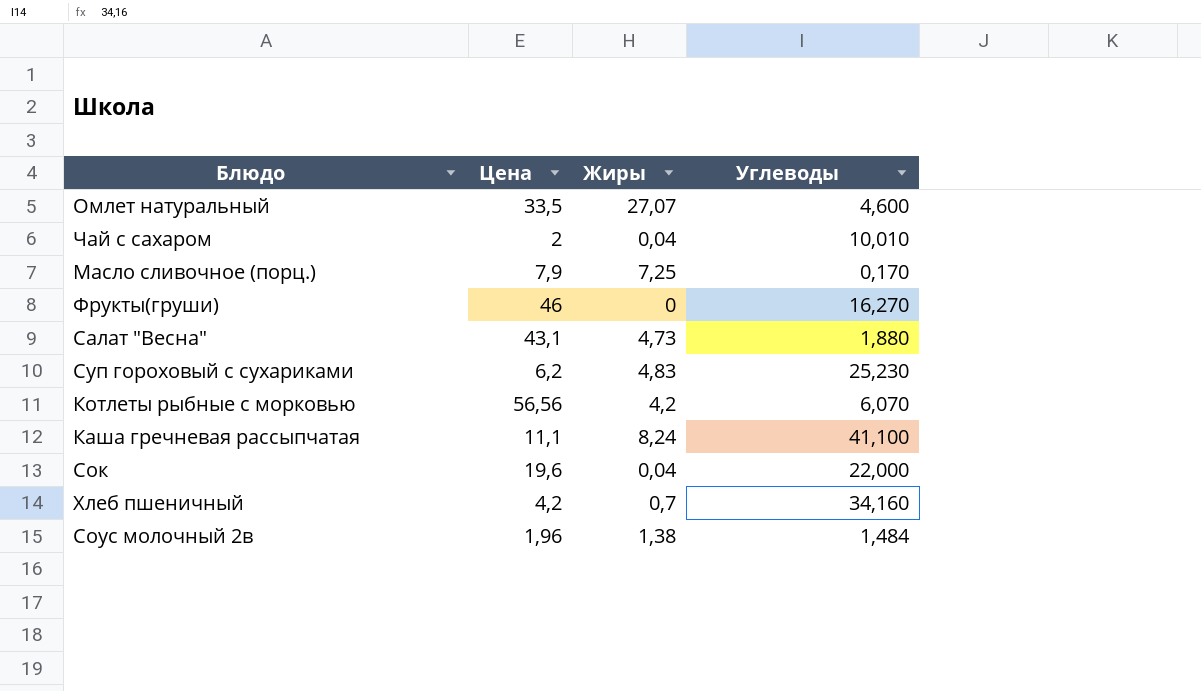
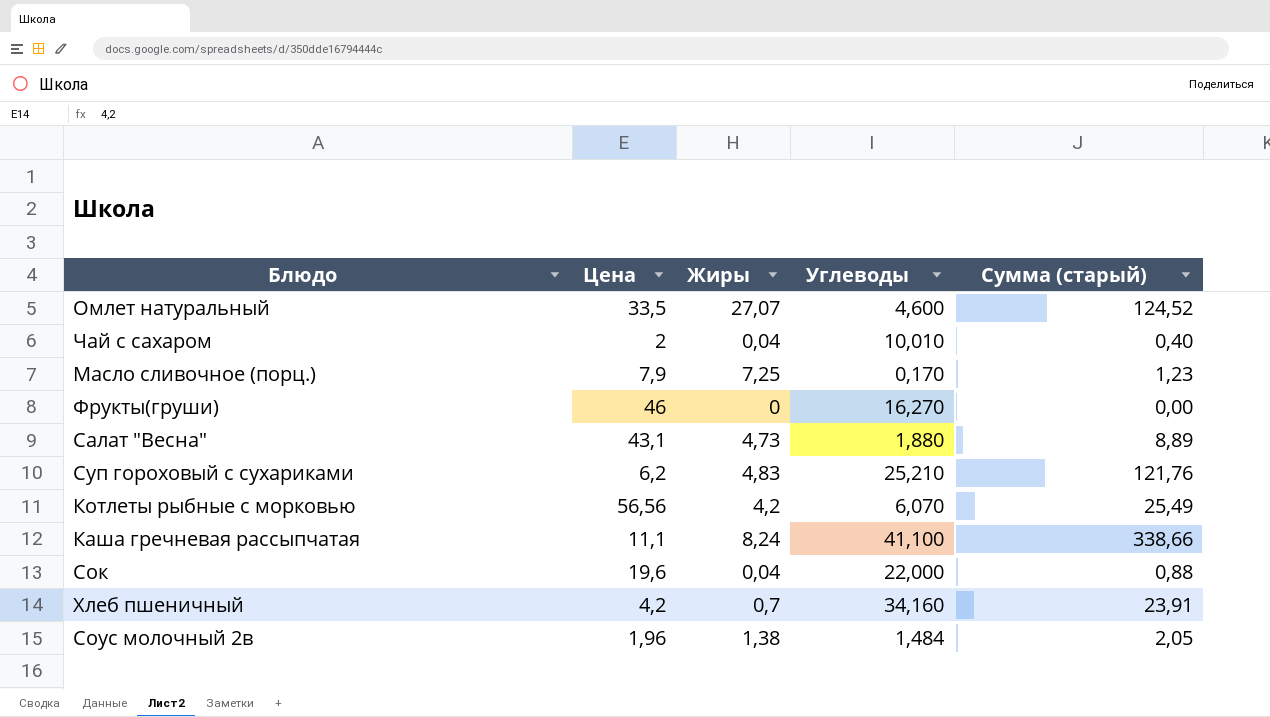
column Сумма (старый) | formula: none -> [Жиры] * [Углеводы]
Суп гороховый с сухариками | Углеводы: 25,230 -> 25,210

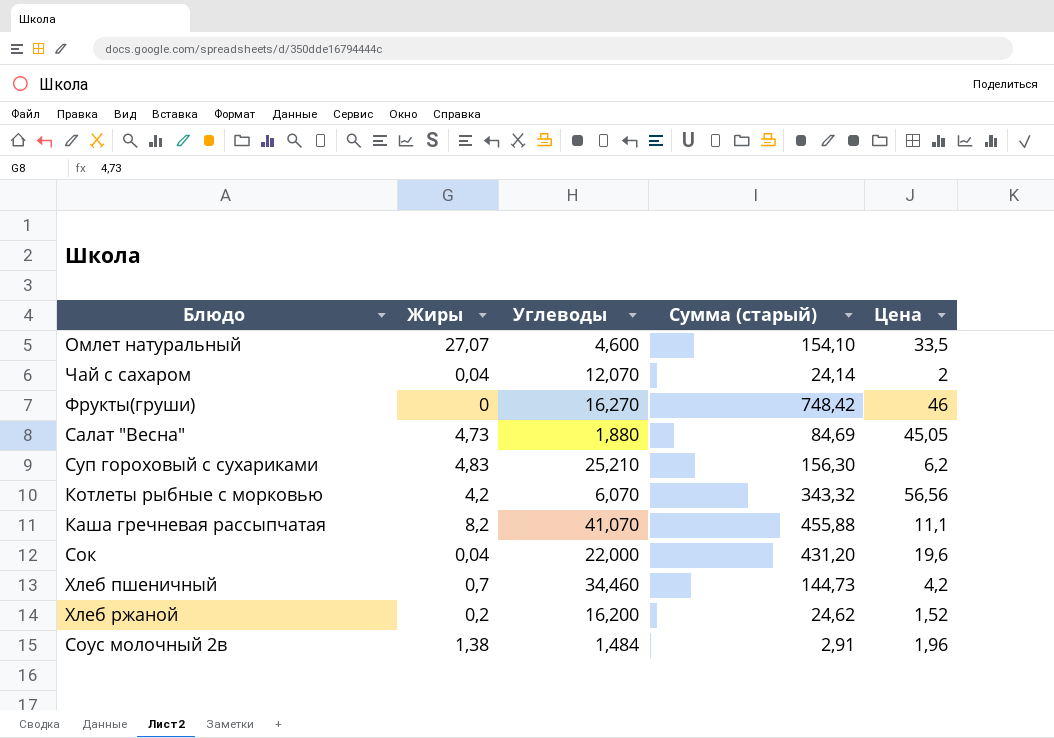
column Сумма (старый) | formula: [Жиры] * [Углеводы] -> [Углеводы] * [Цена]
column Цена | position: 2 -> 5
row Масло сливочное (порц.): 7,9 | 7,25 | 0,170 | 1,23 -> none
Чай с сахаром | Углеводы: 10,010 -> 12,070
Салат "Весна" | Цена: 43,1 -> 45,05
Каша гречневая рассыпчатая | Жиры: 8,24 -> 8,2
Каша гречневая рассыпчатая | Углеводы: 41,100 -> 41,070
Хлеб пшеничный | Углеводы: 34,160 -> 34,460
row Хлеб ржаной: none -> 0,2 | 16,200 | 24,62 | 1,52

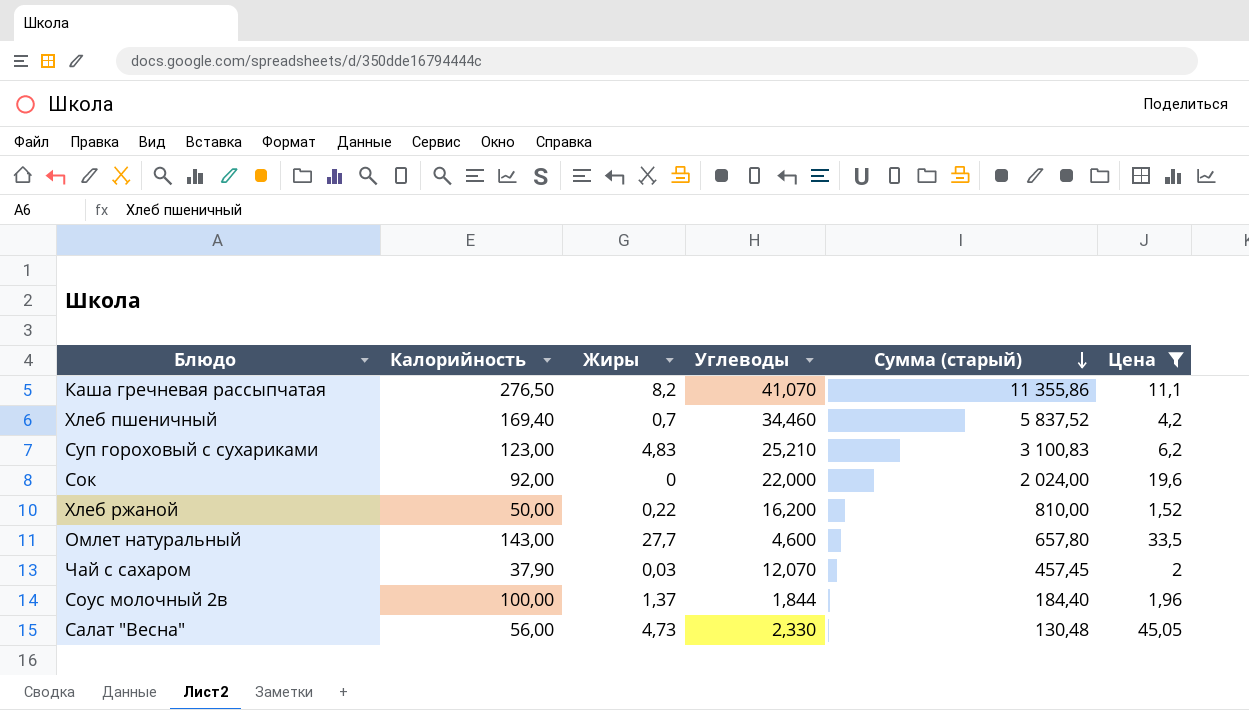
filter: none -> Цена <= 45,05
row order: none -> Сумма (старый) descending
column Калорийность | position: none -> 2
column Сумма (старый) | formula: [Углеводы] * [Цена] -> [Калорийность] * [Углеводы]
Сок | Жиры: 0,04 -> 0
Хлеб ржаной | Жиры: 0,2 -> 0,22
Омлет натуральный | Жиры: 27,07 -> 27,7
Чай с сахаром | Жиры: 0,04 -> 0,03
Соус молочный 2в | Жиры: 1,38 -> 1,37
Соус молочный 2в | Углеводы: 1,484 -> 1,844
Салат "Весна" | Углеводы: 1,880 -> 2,330

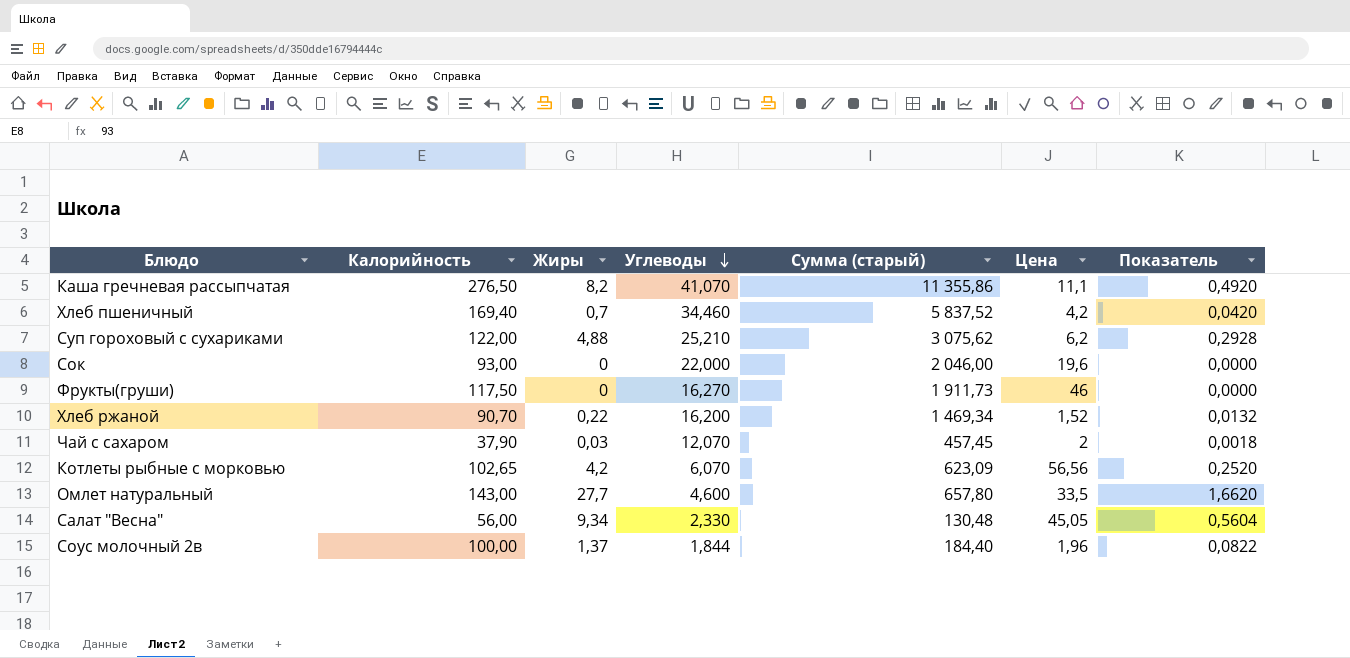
filter: Цена <= 45,05 -> none
row order: Сумма (старый) descending -> Углеводы descending
column Показатель | formula: none -> [Жиры] * 0,06
Суп гороховый с сухариками | Калорийность: 123,00 -> 122,00
Суп гороховый с сухариками | Жиры: 4,83 -> 4,88
Суп гороховый с сухариками | Сумма (старый): 3 100,83 -> 3 075,62
Сок | Калорийность: 92,00 -> 93,00
Сок | Сумма (старый): 2 024,00 -> 2 046,00
Хлеб ржаной | Калорийность: 50,00 -> 90,70
Хлеб ржаной | Сумма (старый): 810,00 -> 1 469,34
Салат "Весна" | Жиры: 4,73 -> 9,34

